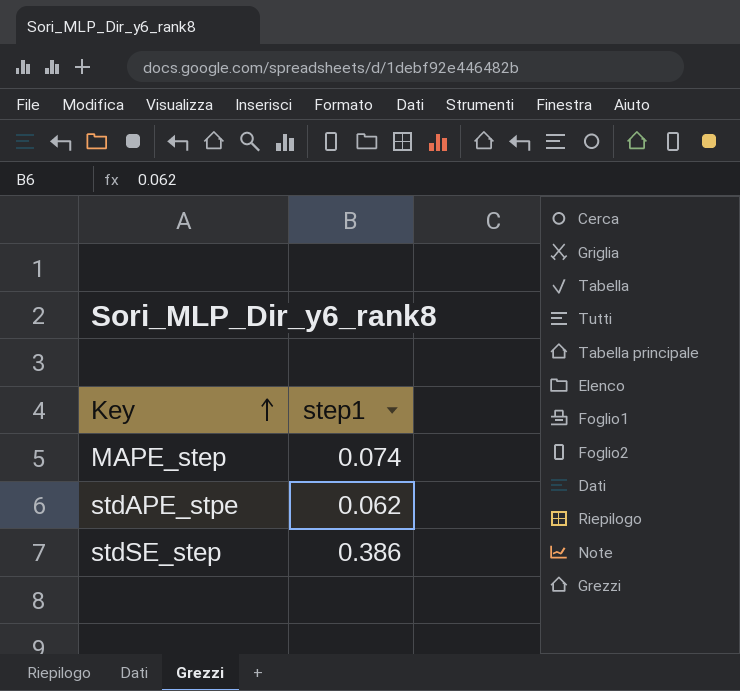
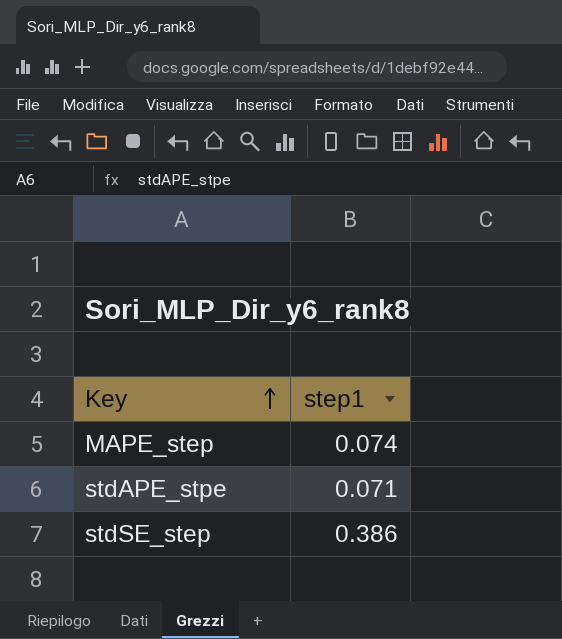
stdAPE_stpe | step1: 0.062 -> 0.071

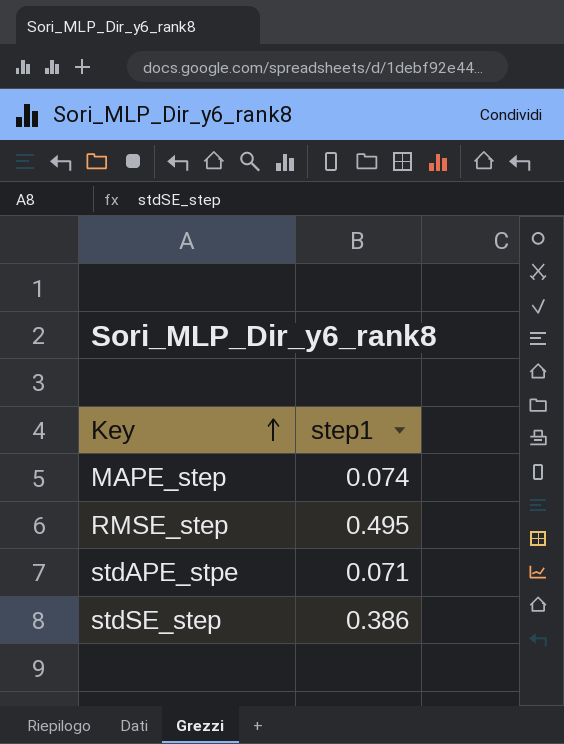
row RMSE_step: none -> 0.495

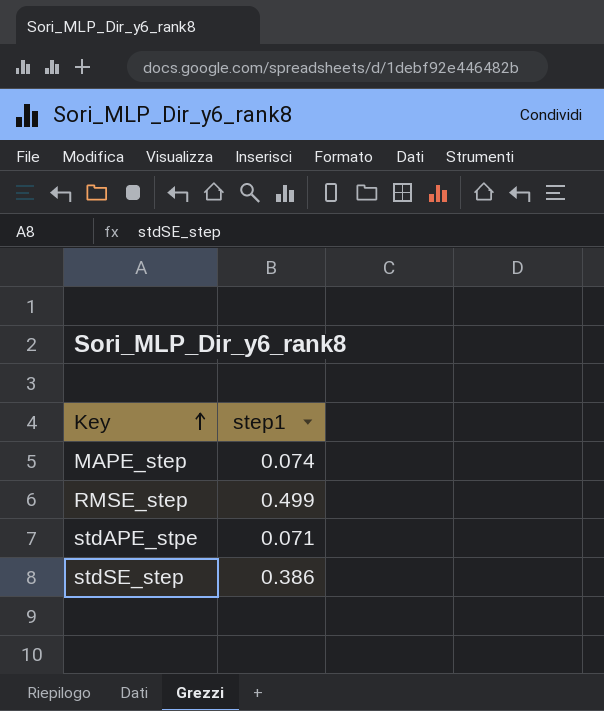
RMSE_step | step1: 0.495 -> 0.499

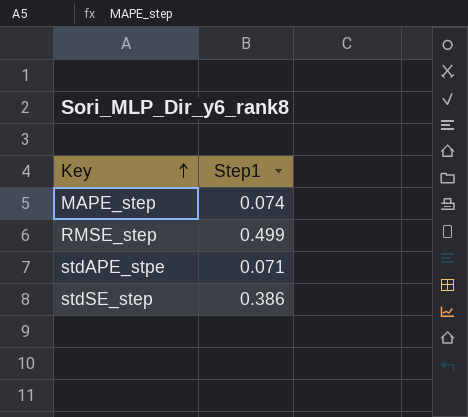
column name: step1 -> Step1

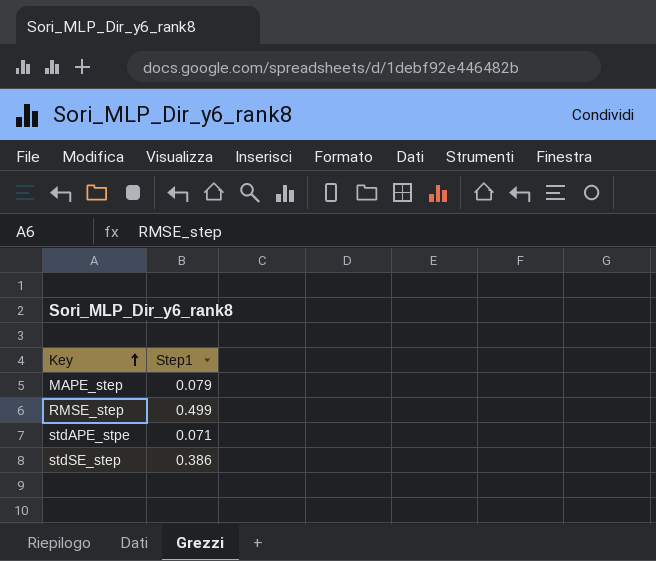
MAPE_step | Step1: 0.074 -> 0.079

